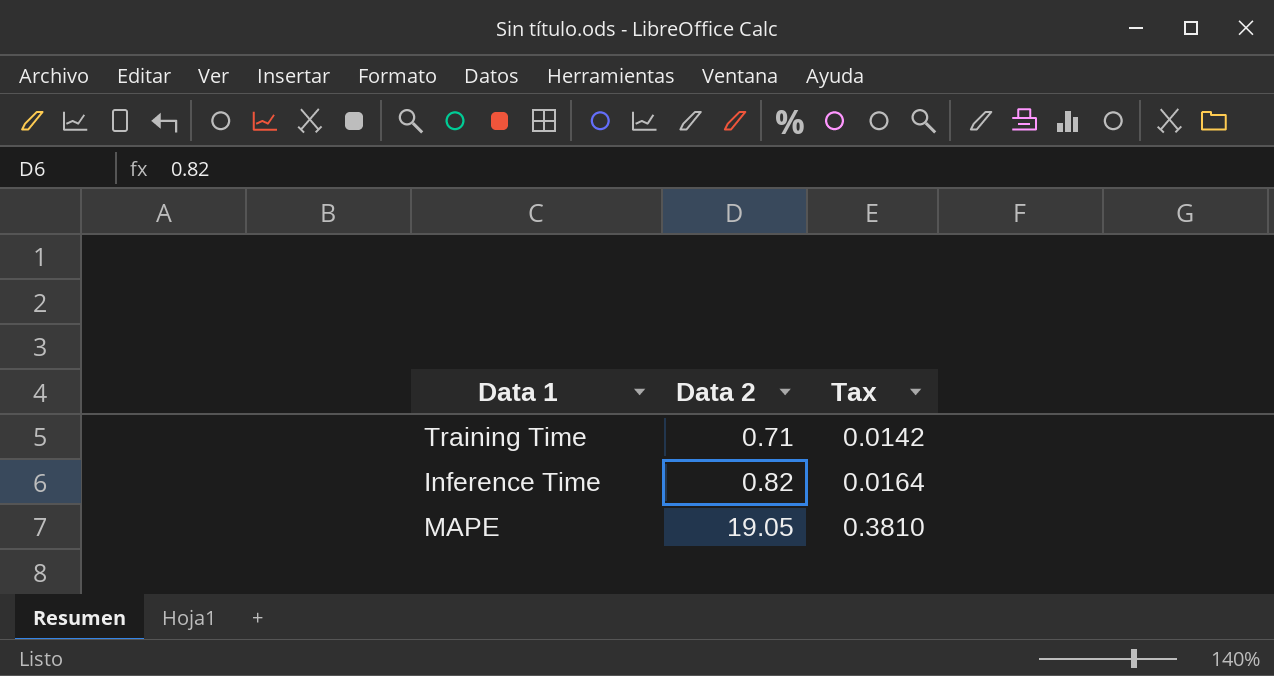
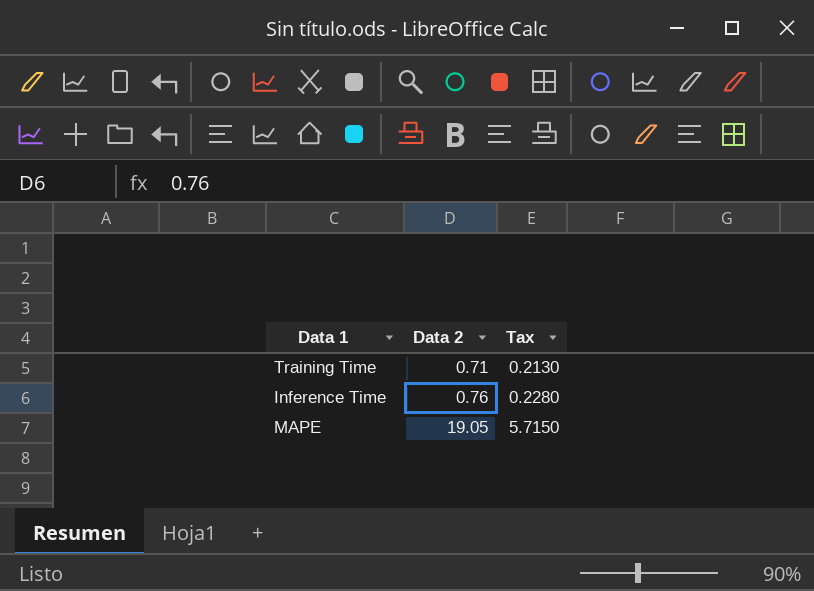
column Tax | formula: [Data 2] * 0.02 -> [Data 2] * 0.3
Inference Time | Data 2: 0.82 -> 0.76

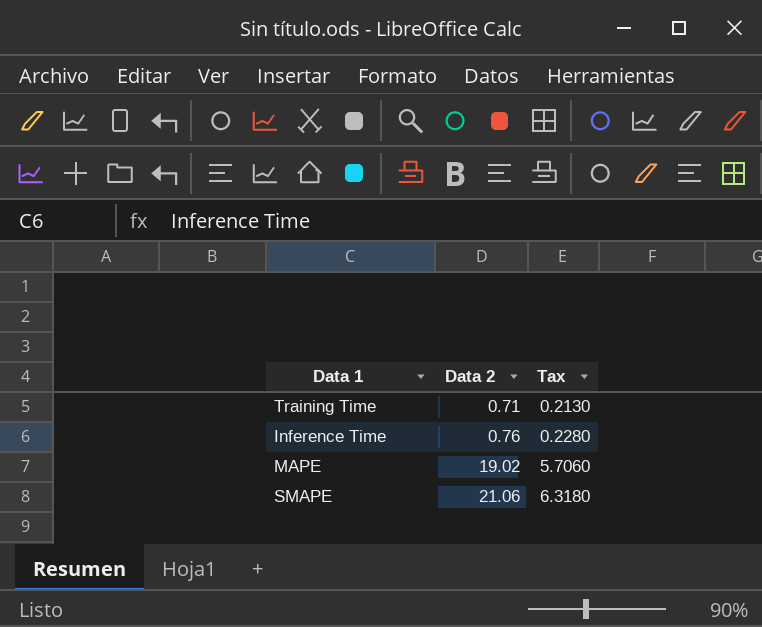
MAPE | Data 2: 19.05 -> 19.02
MAPE | Tax: 5.7150 -> 5.7060
row SMAPE: none -> 21.06 | 6.3180

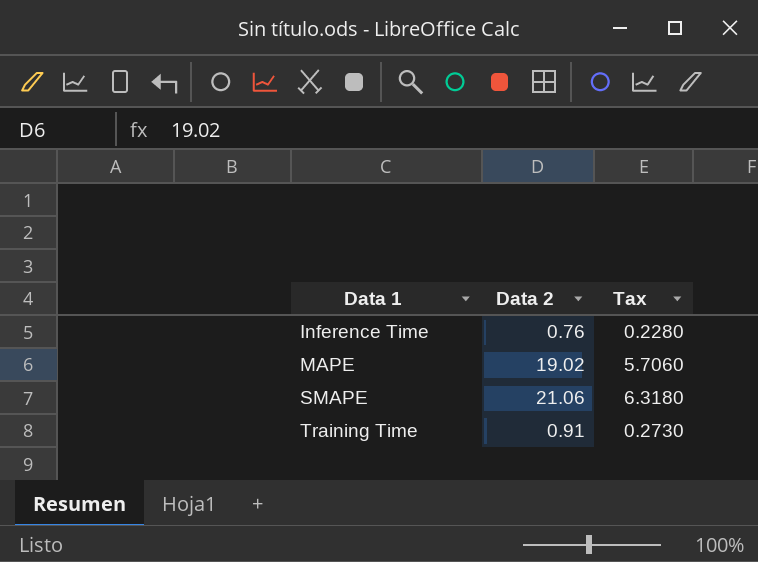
row order: Data 2 ascending -> Data 1 ascending
Training Time | Data 2: 0.71 -> 0.91
Training Time | Tax: 0.2130 -> 0.2730

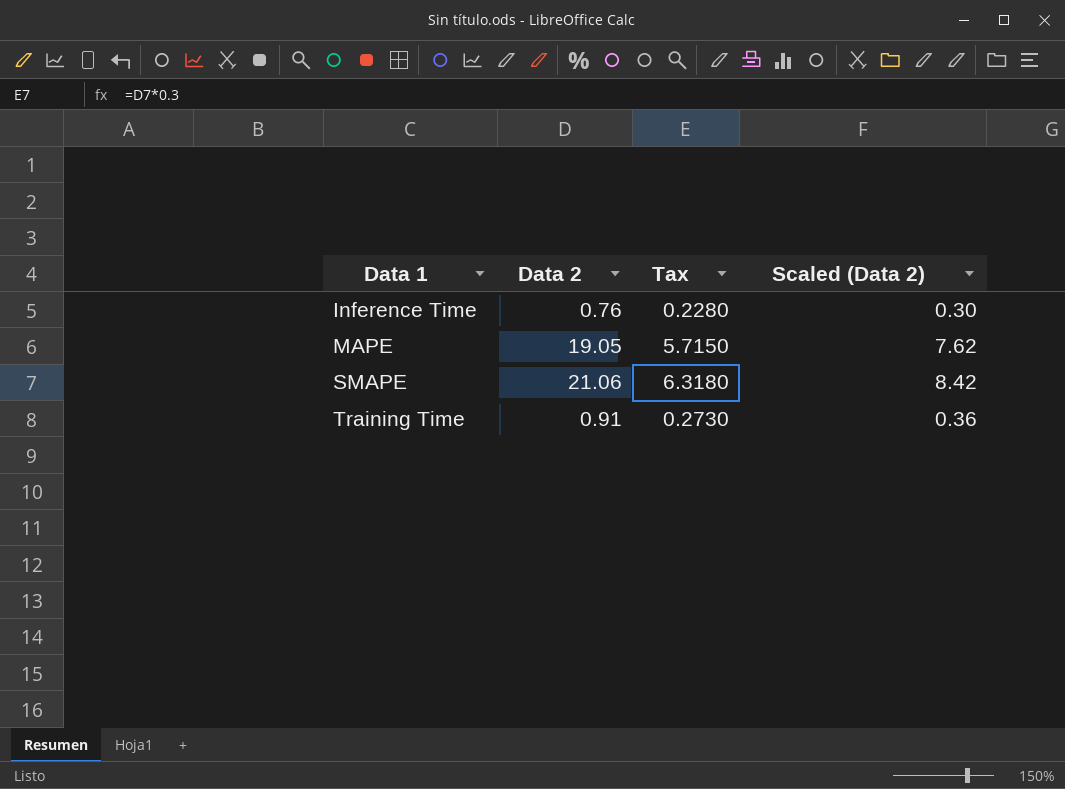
column Scaled (Data 2) | formula: none -> [Data 2] * 0.4
MAPE | Data 2: 19.02 -> 19.05
MAPE | Tax: 5.7060 -> 5.7150

